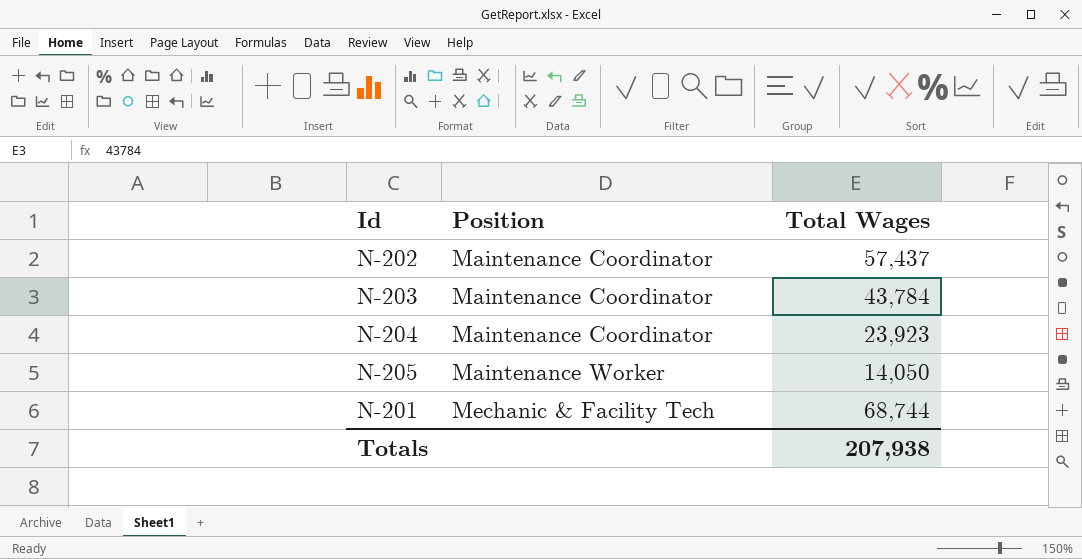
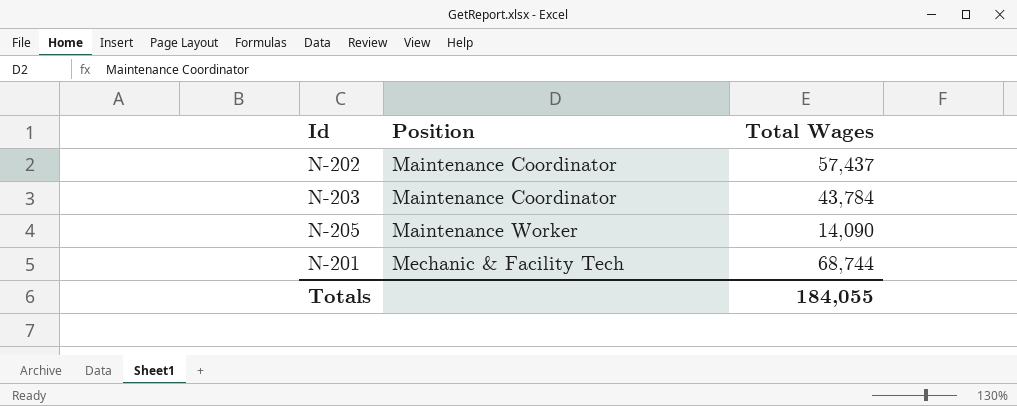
row N-204: Maintenance Coordinator | 23,923 -> none
N-205 | Total Wages: 14,050 -> 14,090
Totals | Total Wages: 207,938 -> 184,055

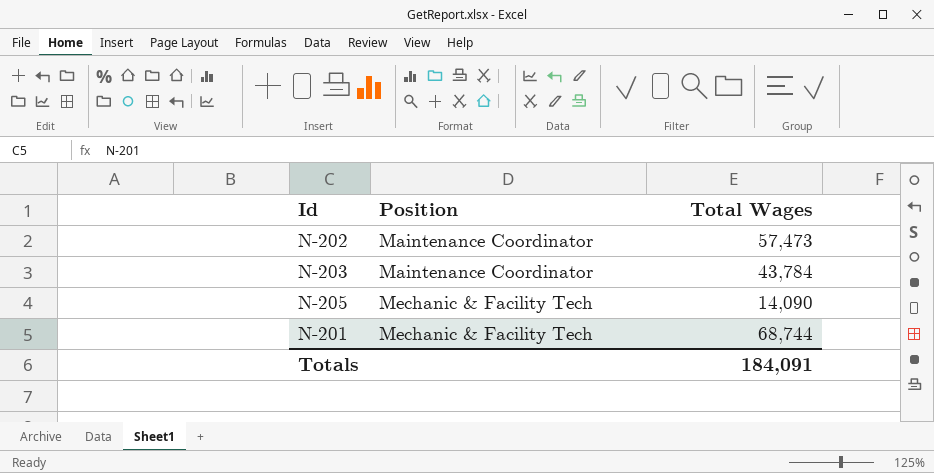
N-202 | Total Wages: 57,437 -> 57,473
N-205 | Position: Maintenance Worker -> Mechanic & Facility Tech
Totals | Total Wages: 184,055 -> 184,091

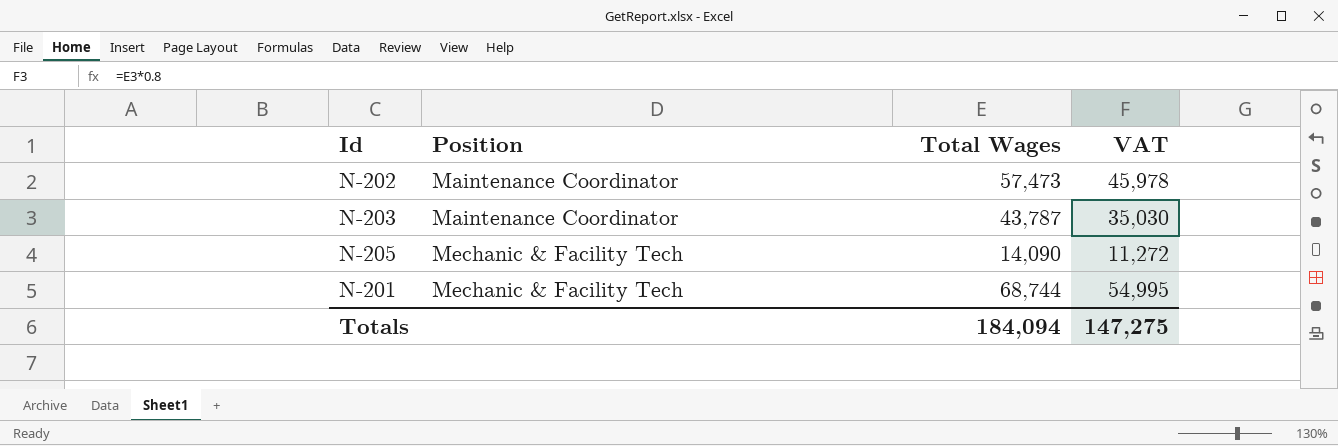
column VAT | formula: none -> [Total Wages] * 0.8
N-203 | Total Wages: 43,784 -> 43,787
Totals | Total Wages: 184,091 -> 184,094

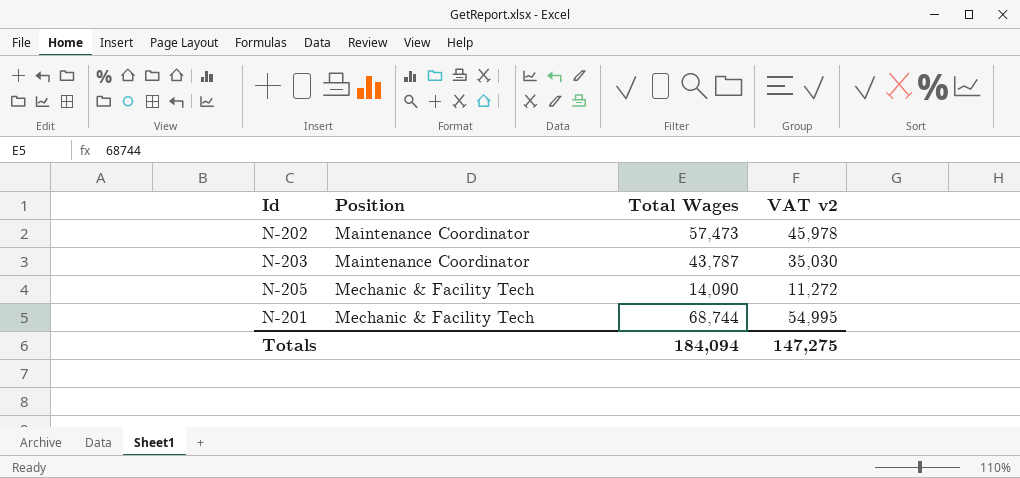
column name: VAT -> VAT v2

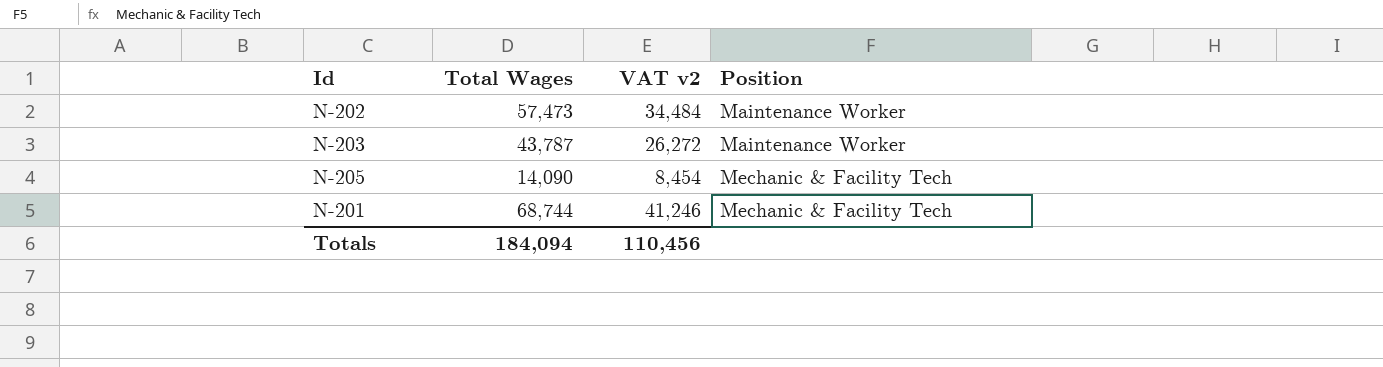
column VAT v2 | formula: [Total Wages] * 0.8 -> [Total Wages] * 0.6
column Position | position: 2 -> 4
N-202 | Position: Maintenance Coordinator -> Maintenance Worker
N-203 | Position: Maintenance Coordinator -> Maintenance Worker
Totals | VAT v2: 147,275 -> 110,456

